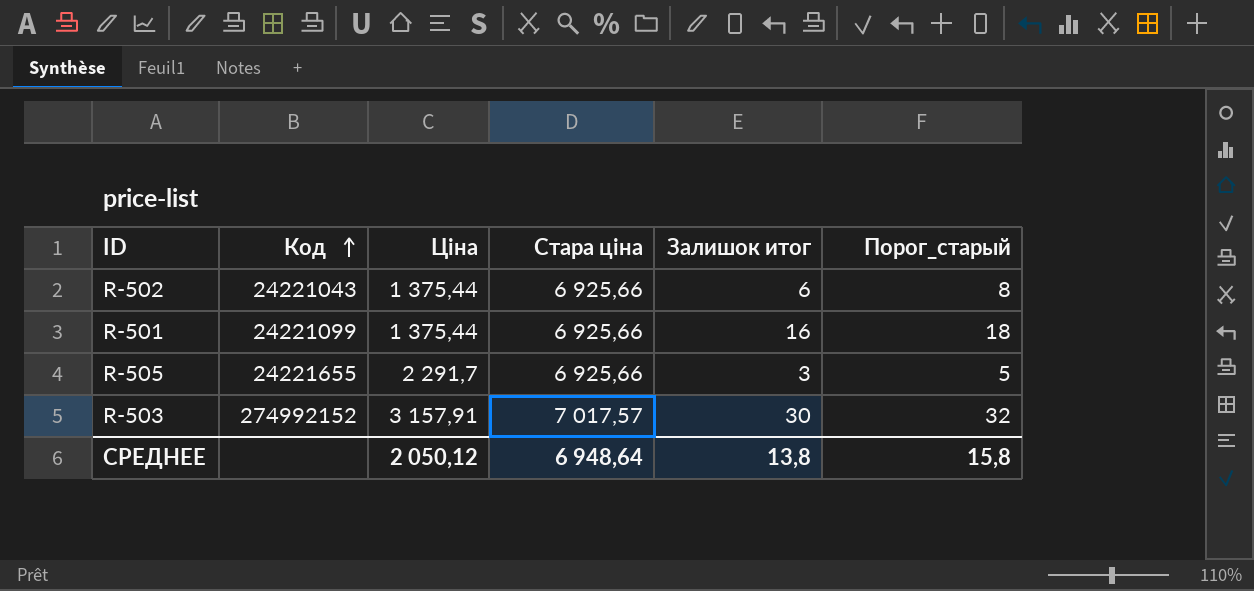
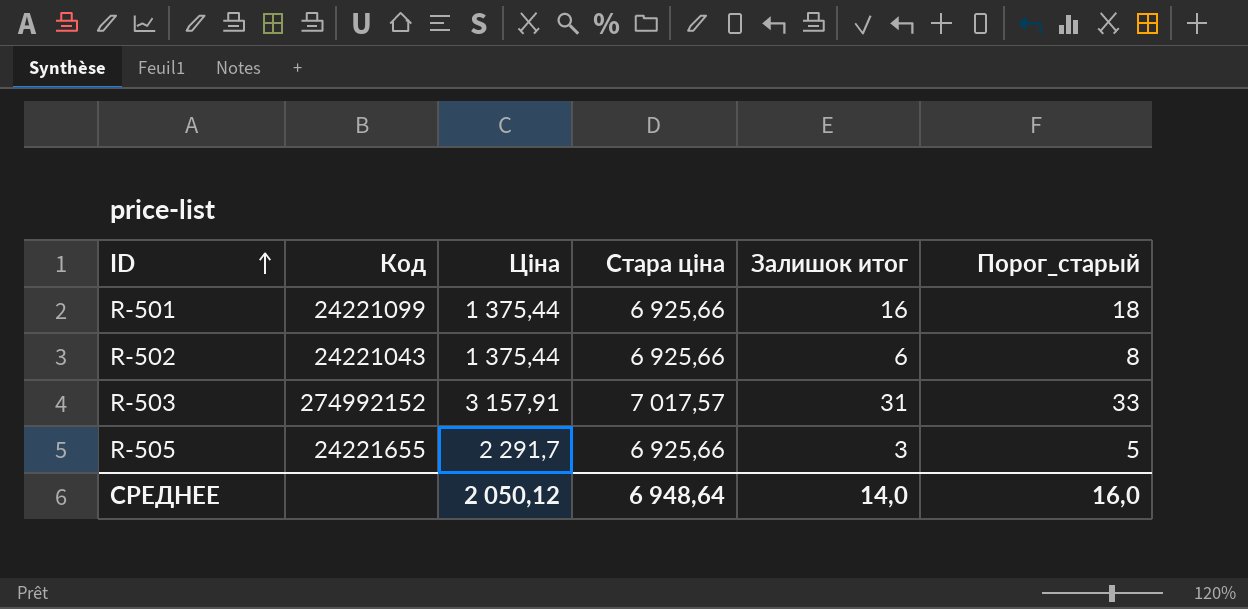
row order: Код ascending -> ID ascending
R-503 | Залишок итог: 30 -> 31
R-503 | Порог_старый: 32 -> 33
СРЕДНЕЕ | Залишок итог: 13,8 -> 14,0
СРЕДНЕЕ | Порог_старый: 15,8 -> 16,0

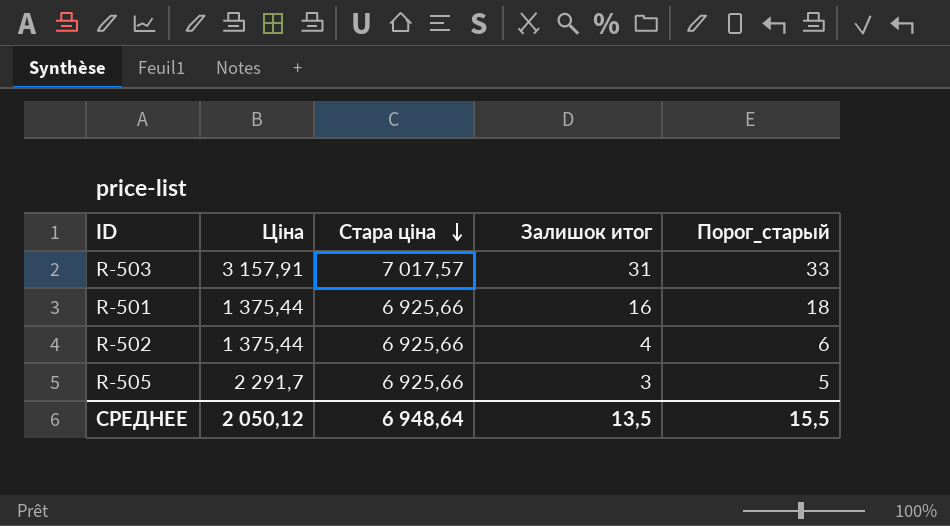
row order: ID ascending -> Стара ціна descending
column Код | position: 2 -> none
R-502 | Залишок итог: 6 -> 4
R-502 | Порог_старый: 8 -> 6
СРЕДНЕЕ | Залишок итог: 14,0 -> 13,5
СРЕДНЕЕ | Порог_старый: 16,0 -> 15,5

